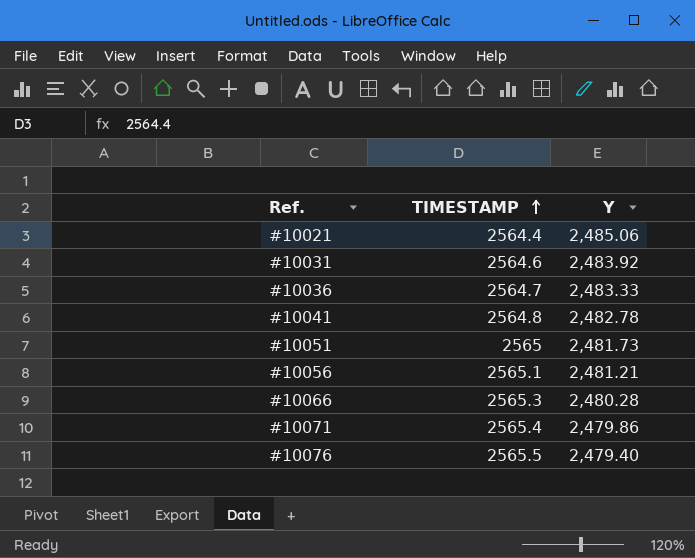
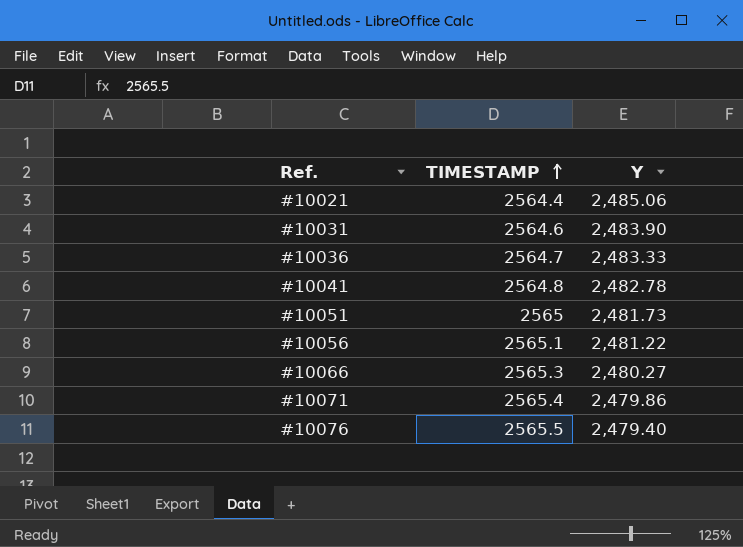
#10031 | Y: 2,483.92 -> 2,483.90
#10056 | Y: 2,481.21 -> 2,481.22
#10066 | Y: 2,480.28 -> 2,480.27

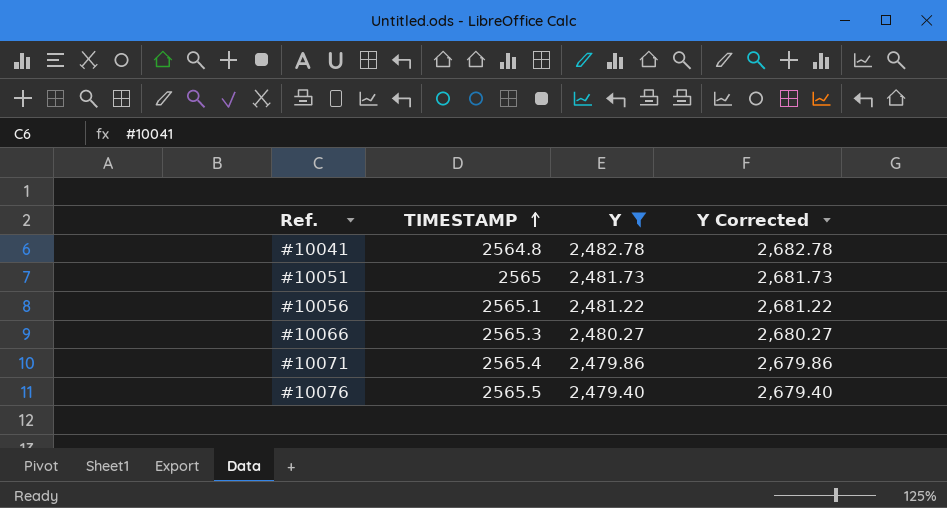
filter: none -> Y <= 2,482.78
column Y Corrected | formula: none -> [Y] + 200

